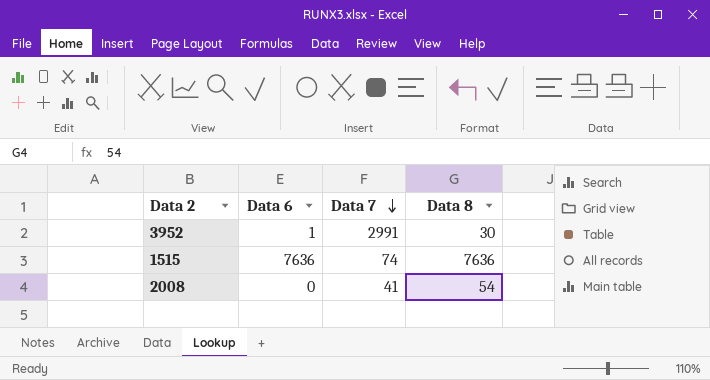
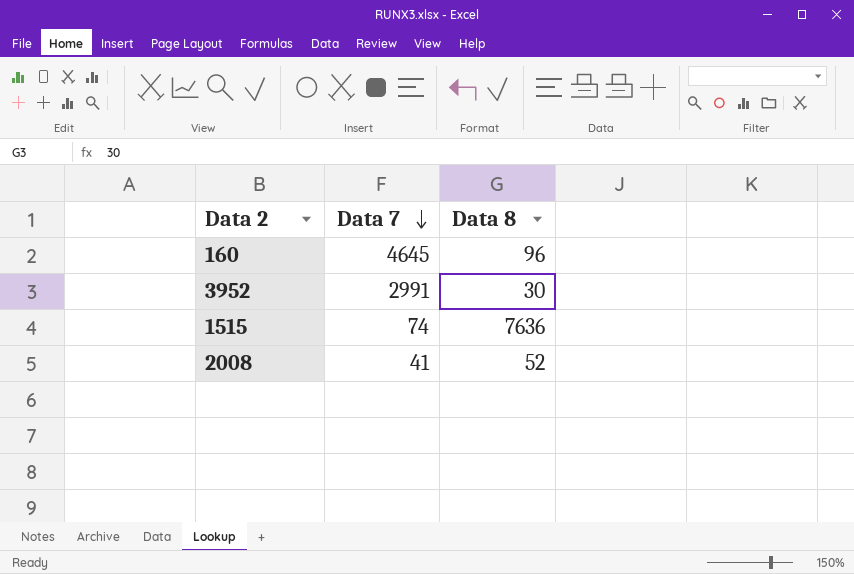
column Data 6 | position: 2 -> none
row 160: none -> 4645 | 96
2008 | Data 8: 54 -> 52

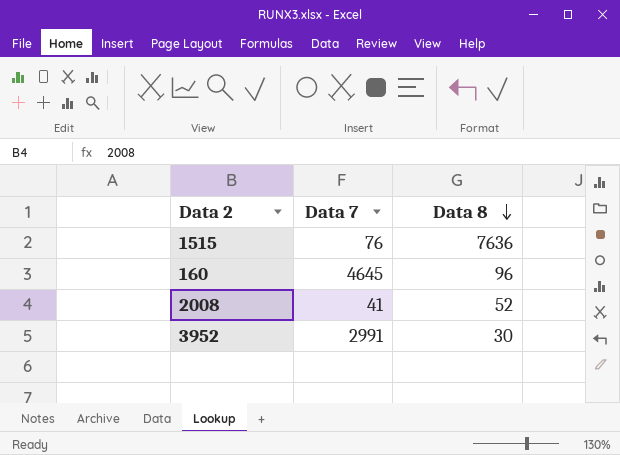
row order: Data 7 descending -> Data 8 descending
1515 | Data 7: 74 -> 76

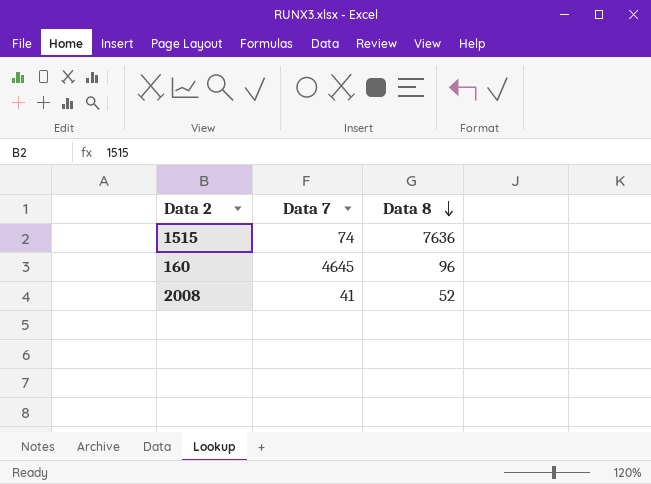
row 3952: 2991 | 30 -> none
1515 | Data 7: 76 -> 74

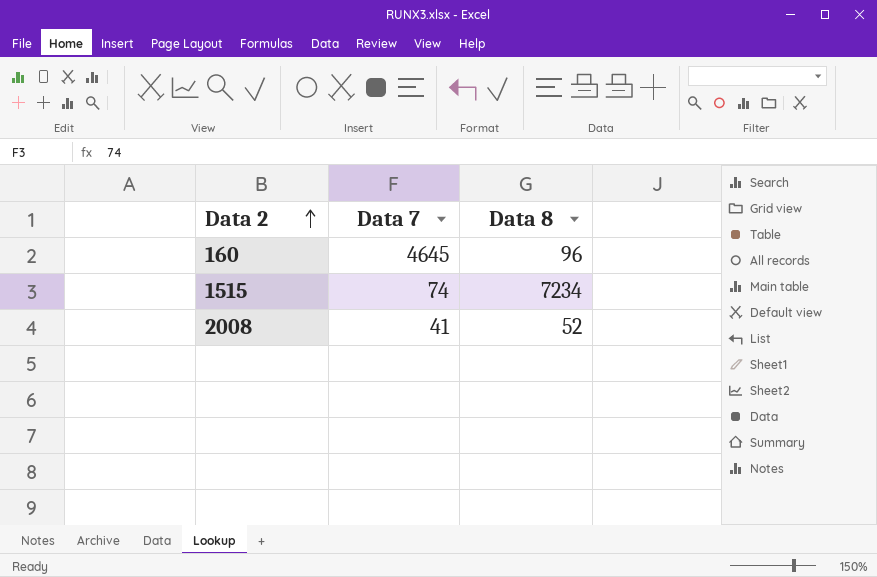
row order: Data 8 descending -> Data 2 ascending
1515 | Data 8: 7636 -> 7234

